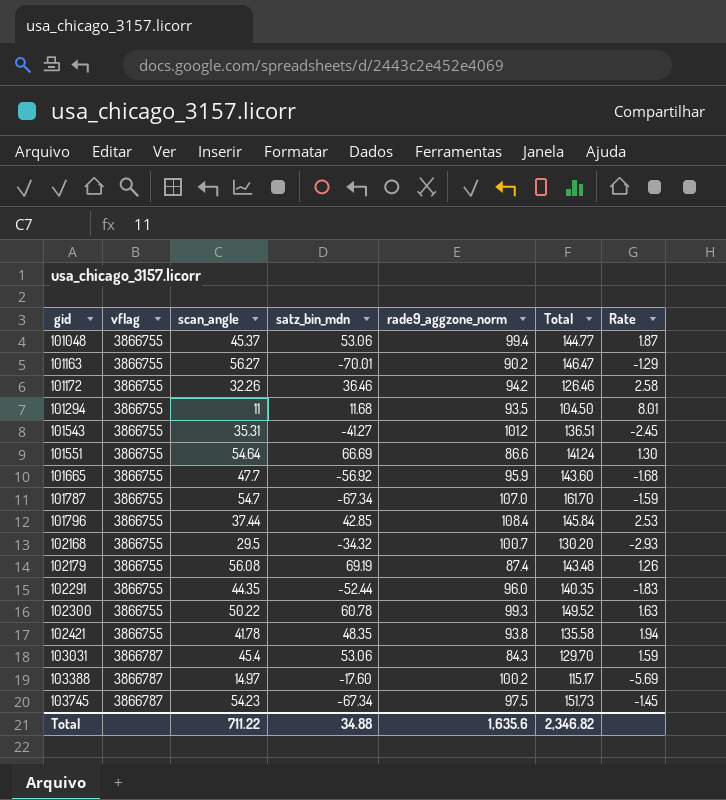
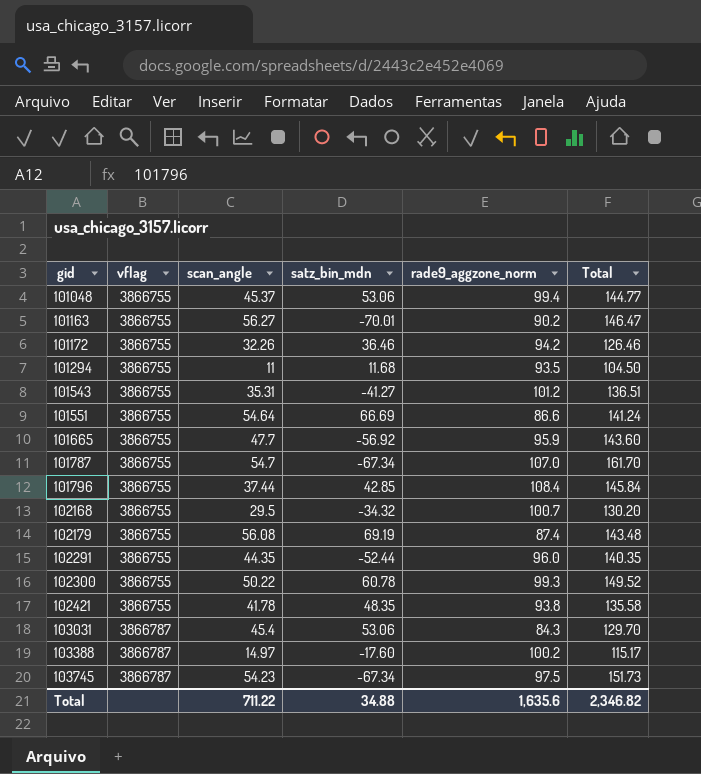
column Rate | formula: [rade9_aggzone_norm] / [satz_bin_mdn] -> none

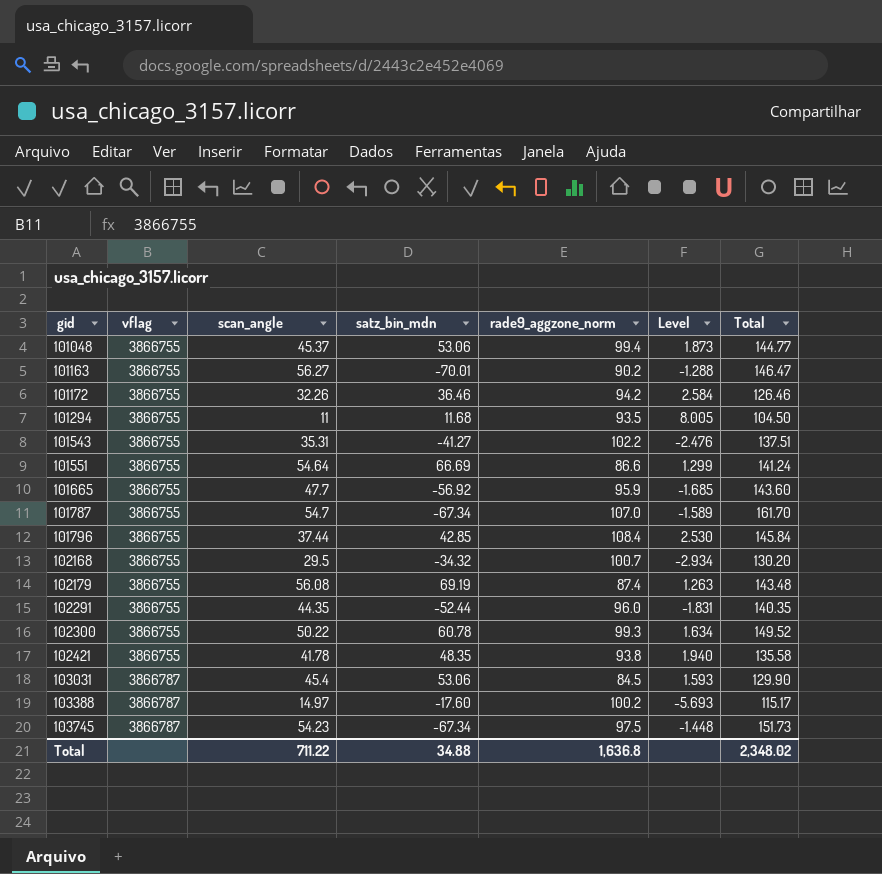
column Level | formula: none -> [rade9_aggzone_norm] / [satz_bin_mdn]
101543 | rade9_aggzone_norm: 101.2 -> 102.2
101543 | Total: 136.51 -> 137.51
103031 | rade9_aggzone_norm: 84.3 -> 84.5
103031 | Total: 129.70 -> 129.90
Total | rade9_aggzone_norm: 1,635.6 -> 1,636.8
Total | Total: 2,346.82 -> 2,348.02

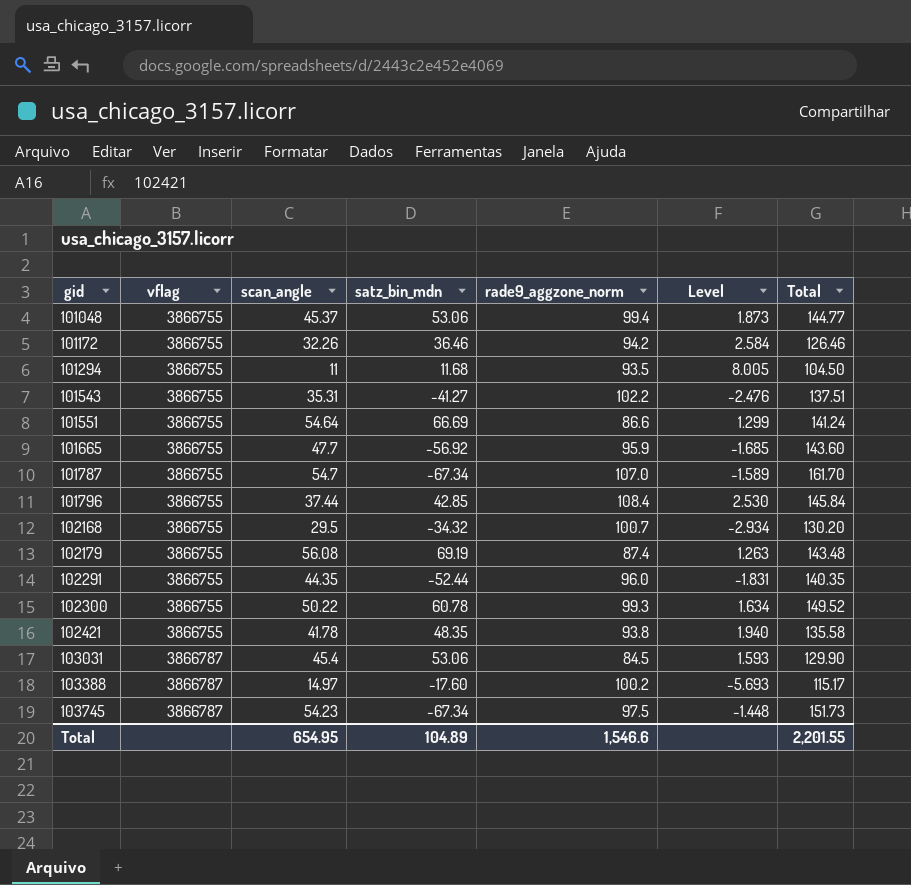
row 101163: 3866755 | 56.27 | -70.01 | 90.2 | -1.288 | 146.47 -> none
Total | scan_angle: 711.22 -> 654.95
Total | satz_bin_mdn: 34.88 -> 104.89
Total | rade9_aggzone_norm: 1,636.8 -> 1,546.6
Total | Total: 2,348.02 -> 2,201.55

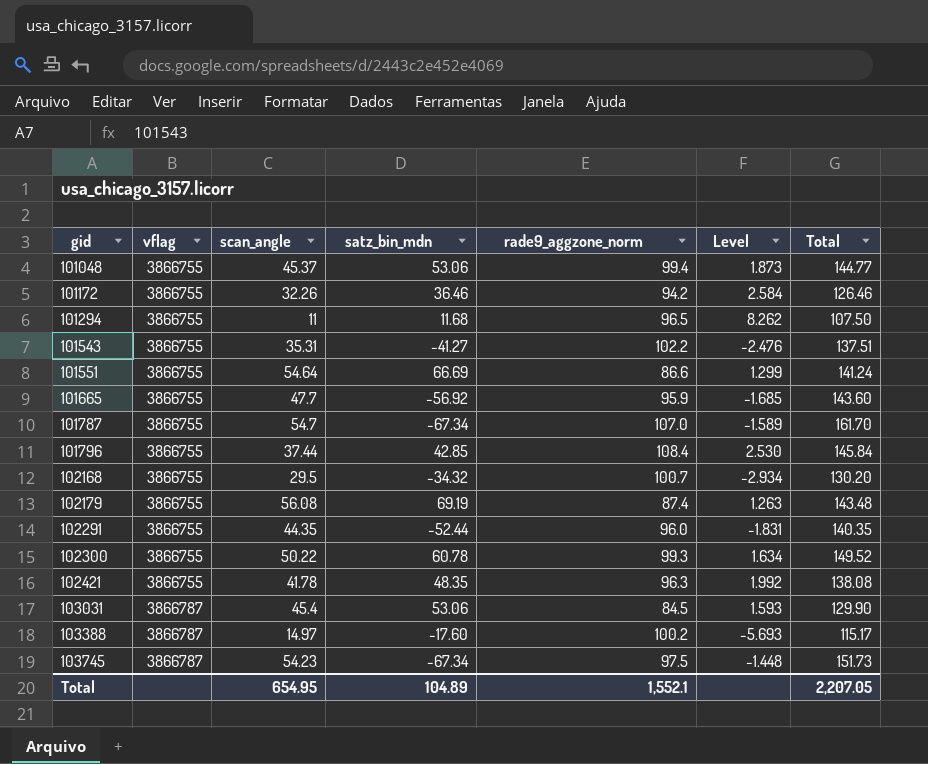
101294 | rade9_aggzone_norm: 93.5 -> 96.5
101294 | Level: 8.005 -> 8.262
101294 | Total: 104.50 -> 107.50
102421 | rade9_aggzone_norm: 93.8 -> 96.3
102421 | Level: 1.940 -> 1.992
102421 | Total: 135.58 -> 138.08
Total | rade9_aggzone_norm: 1,546.6 -> 1,552.1
Total | Total: 2,201.55 -> 2,207.05

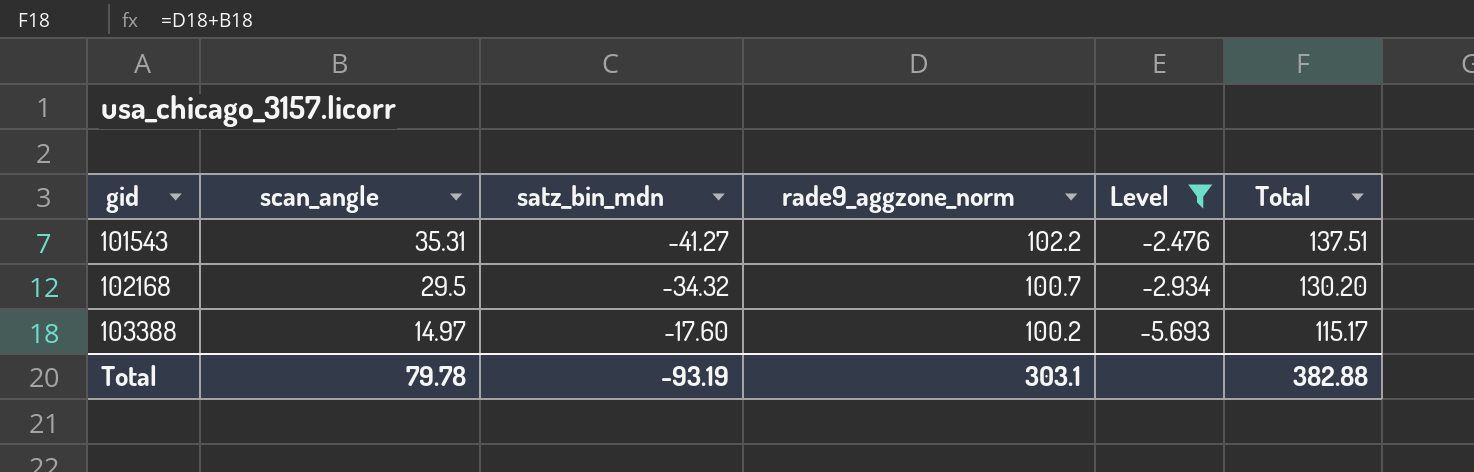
filter: none -> Level <= -2.476
column vflag | position: 2 -> none
Total | scan_angle: 654.95 -> 79.78
Total | satz_bin_mdn: 104.89 -> -93.19
Total | rade9_aggzone_norm: 1,552.1 -> 303.1
Total | Total: 2,207.05 -> 382.88

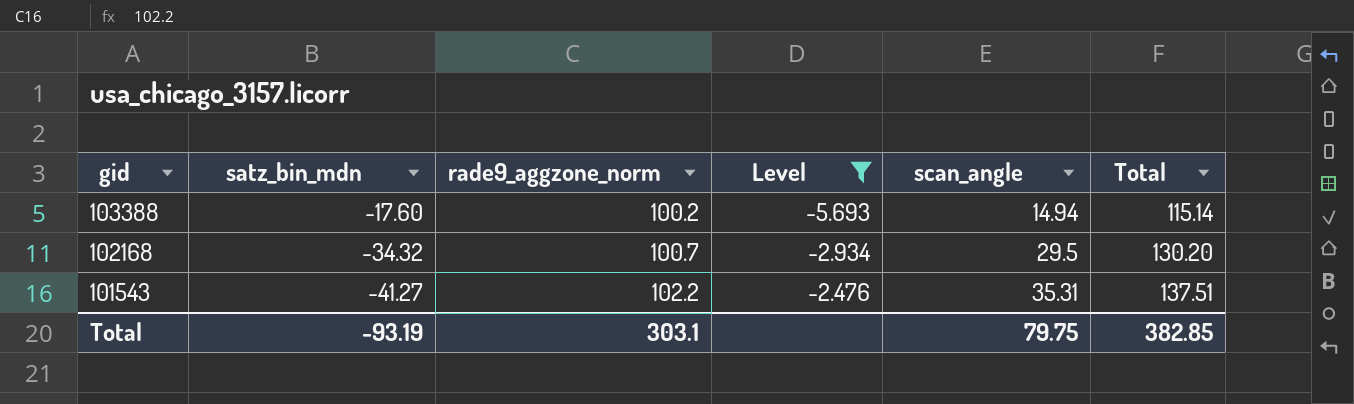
row order: gid ascending -> gid descending
column scan_angle | position: 2 -> 5
103388 | scan_angle: 14.97 -> 14.94
103388 | Total: 115.17 -> 115.14
Total | scan_angle: 79.78 -> 79.75
Total | Total: 382.88 -> 382.85

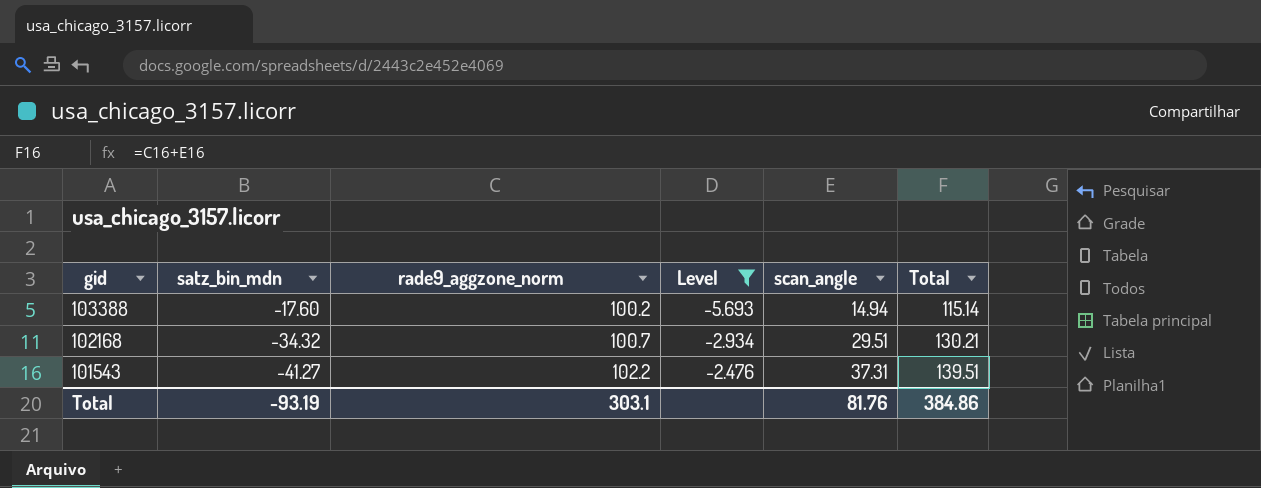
102168 | scan_angle: 29.5 -> 29.51
102168 | Total: 130.20 -> 130.21
101543 | scan_angle: 35.31 -> 37.31
101543 | Total: 137.51 -> 139.51
Total | scan_angle: 79.75 -> 81.76
Total | Total: 382.85 -> 384.86

